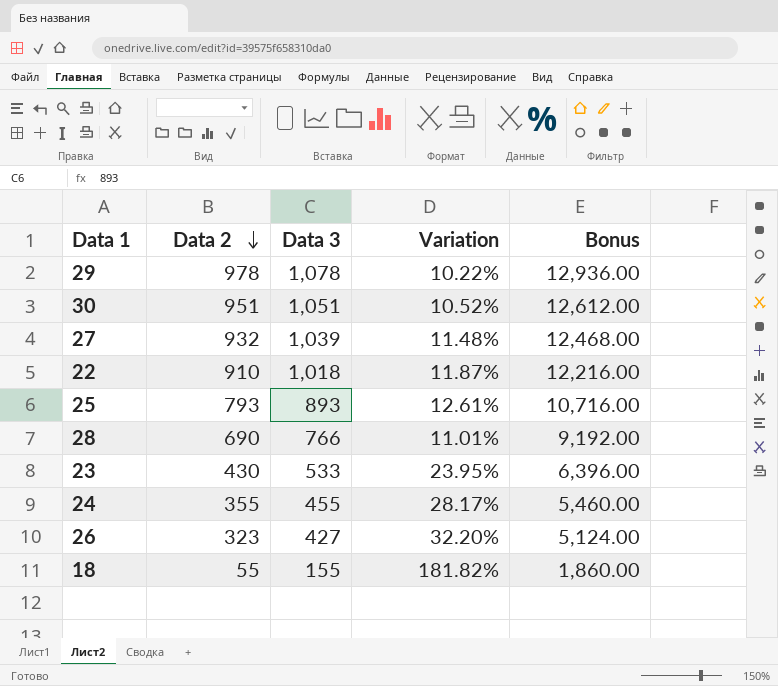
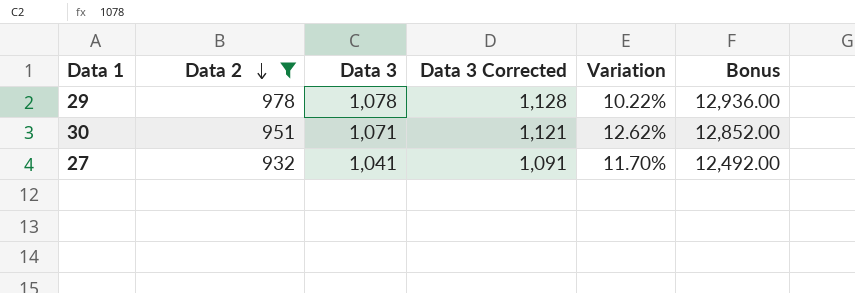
filter: none -> Data 2 >= 932
column Data 3 Corrected | formula: none -> [Data 3] + 50
30 | Data 3: 1,051 -> 1,071
30 | Variation: 10.52% -> 12.62%
30 | Bonus: 12,612.00 -> 12,852.00
27 | Data 3: 1,039 -> 1,041
27 | Variation: 11.48% -> 11.70%
27 | Bonus: 12,468.00 -> 12,492.00

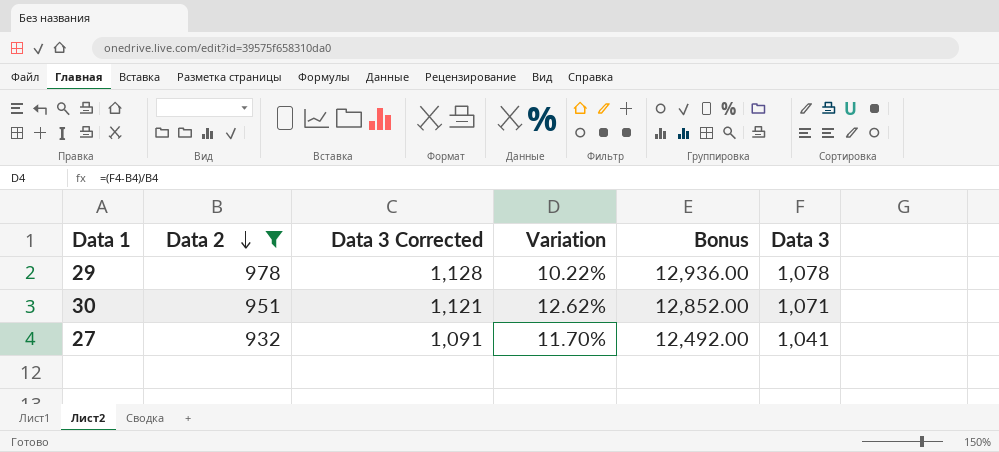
column Data 3 | position: 3 -> 6

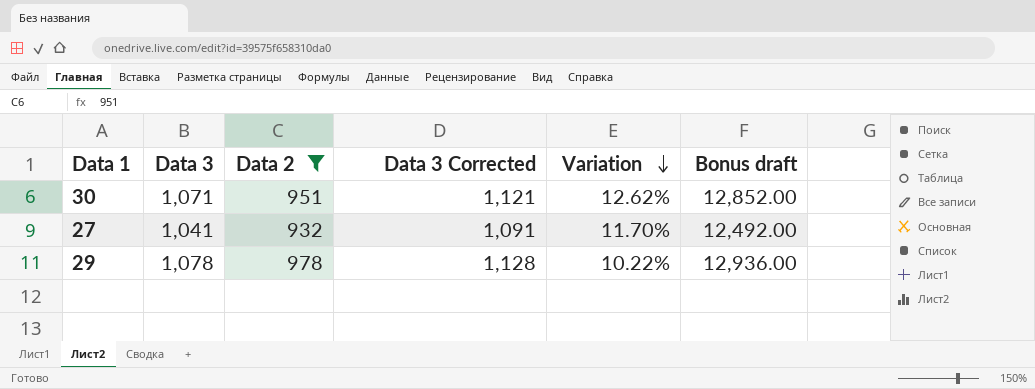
row order: Data 2 descending -> Variation descending
column Data 3 | position: 6 -> 2
column name: Bonus -> Bonus draft

